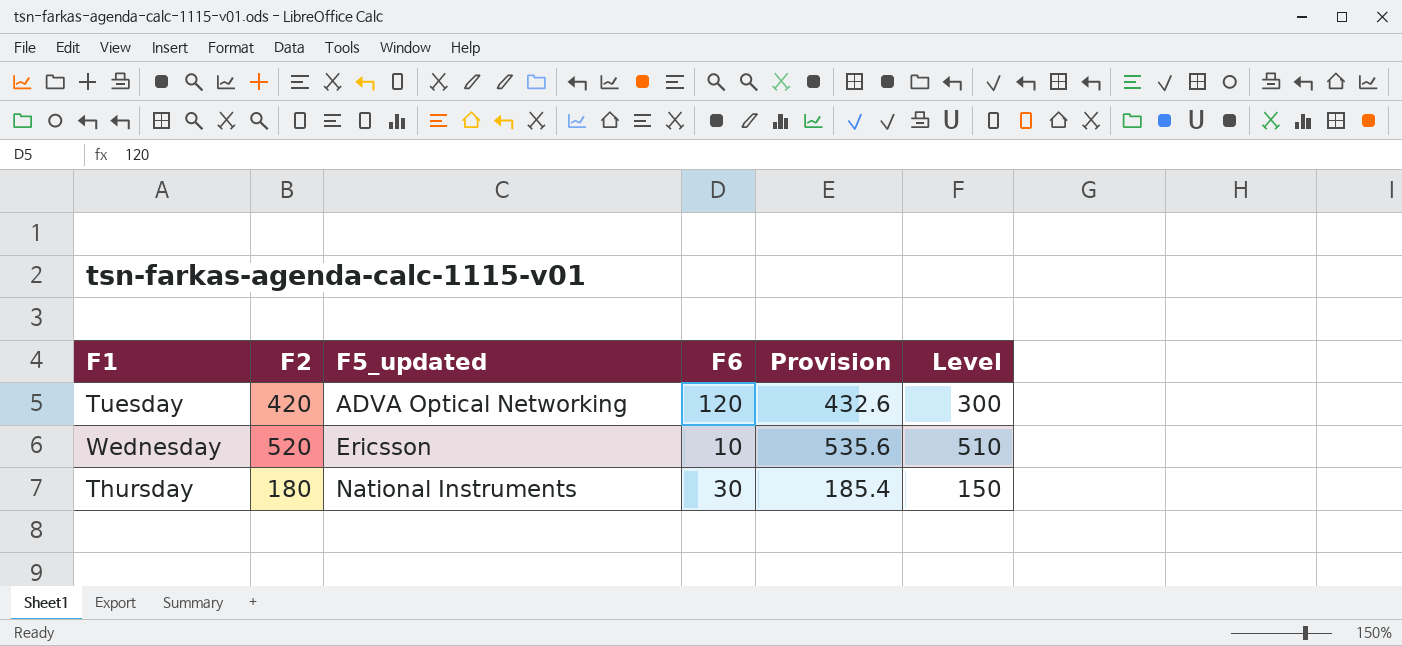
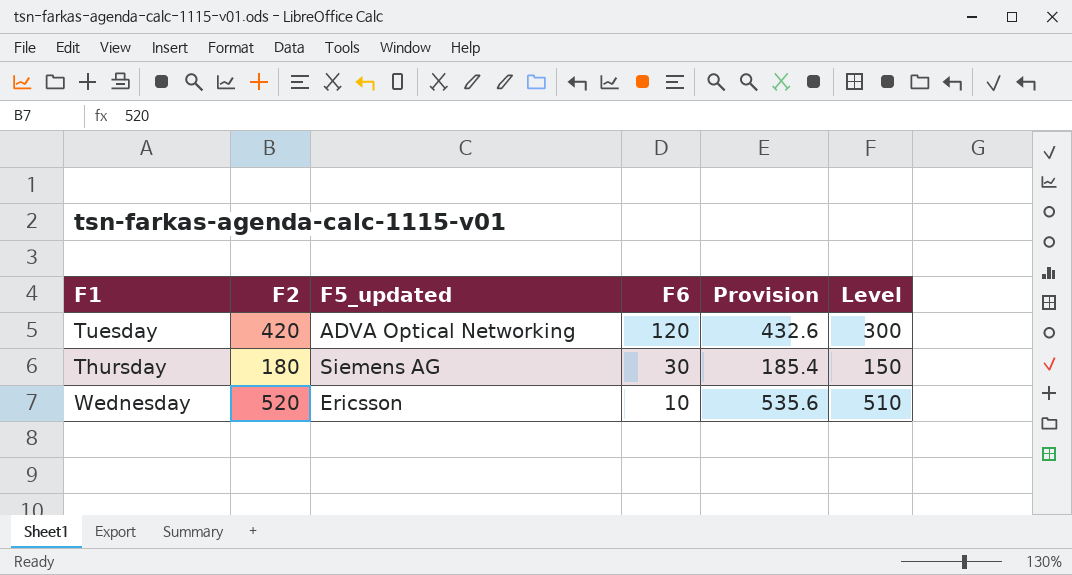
row order: F5_updated ascending -> F6 descending
Thursday | F5_updated: National Instruments -> Siemens AG

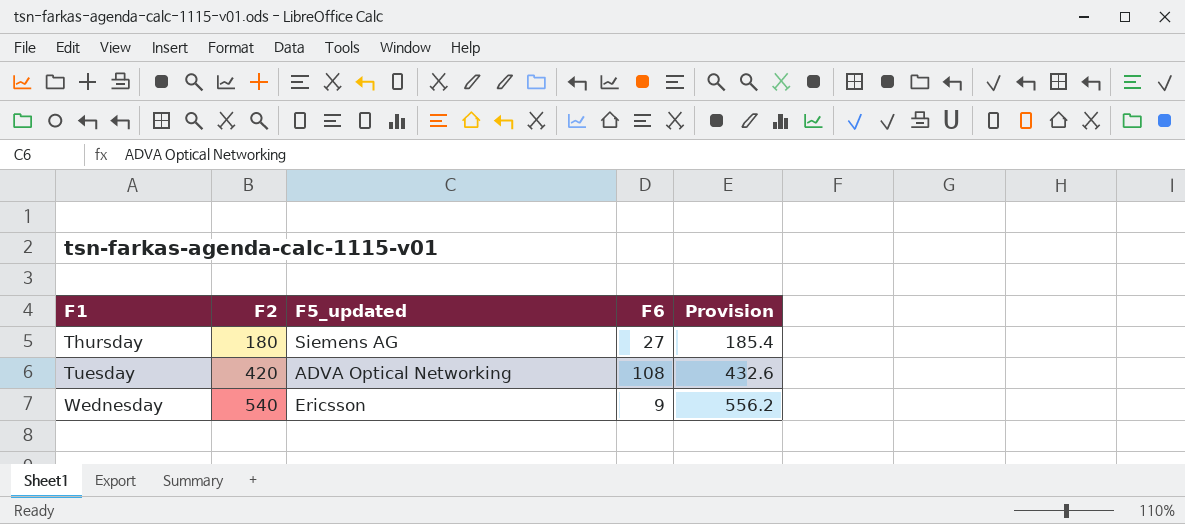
row order: F6 descending -> F1 ascending
column Level | formula: [F2] - [F6] -> none
Thursday | F6: 30 -> 27
Tuesday | F6: 120 -> 108
Wednesday | F2: 520 -> 540
Wednesday | F6: 10 -> 9
Wednesday | Provision: 535.6 -> 556.2

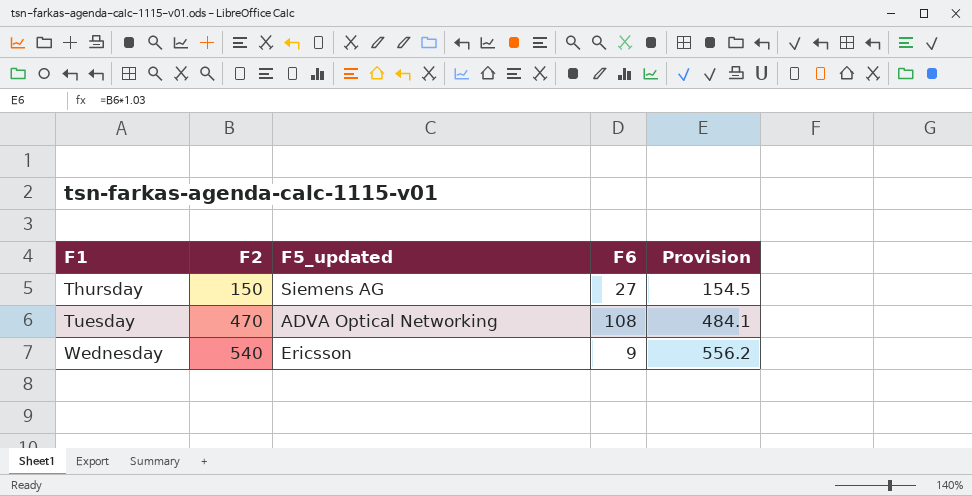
Thursday | F2: 180 -> 150
Thursday | Provision: 185.4 -> 154.5
Tuesday | F2: 420 -> 470
Tuesday | Provision: 432.6 -> 484.1

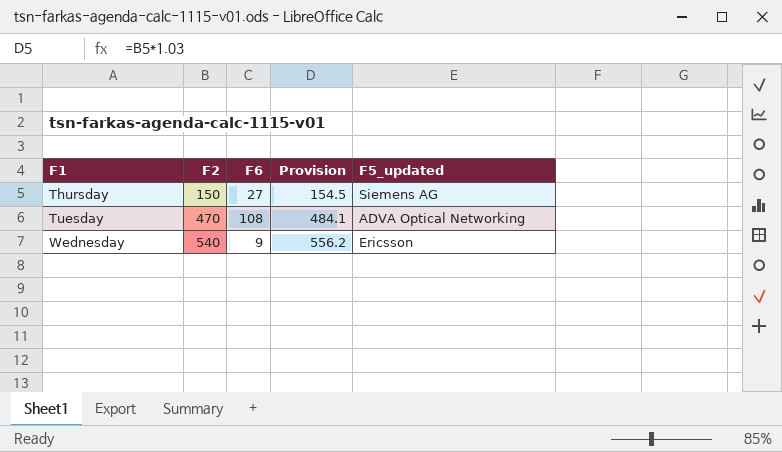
column F5_updated | position: 3 -> 5

